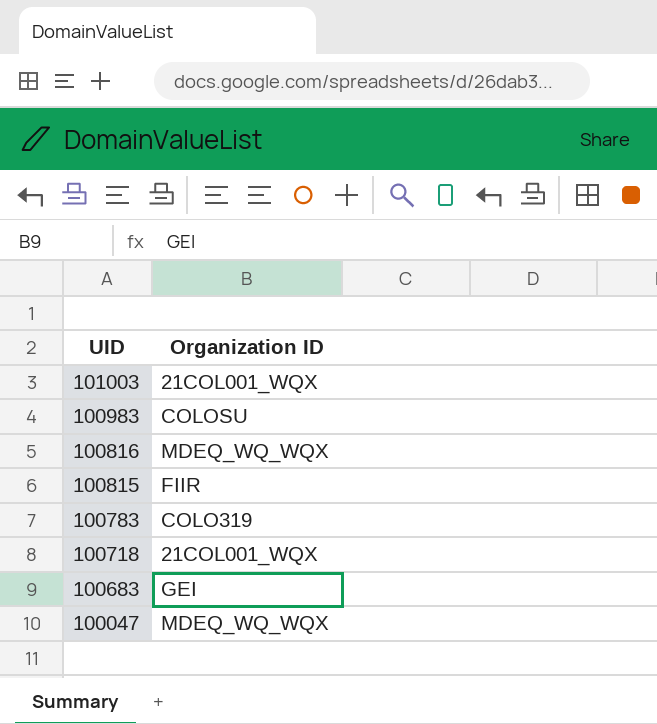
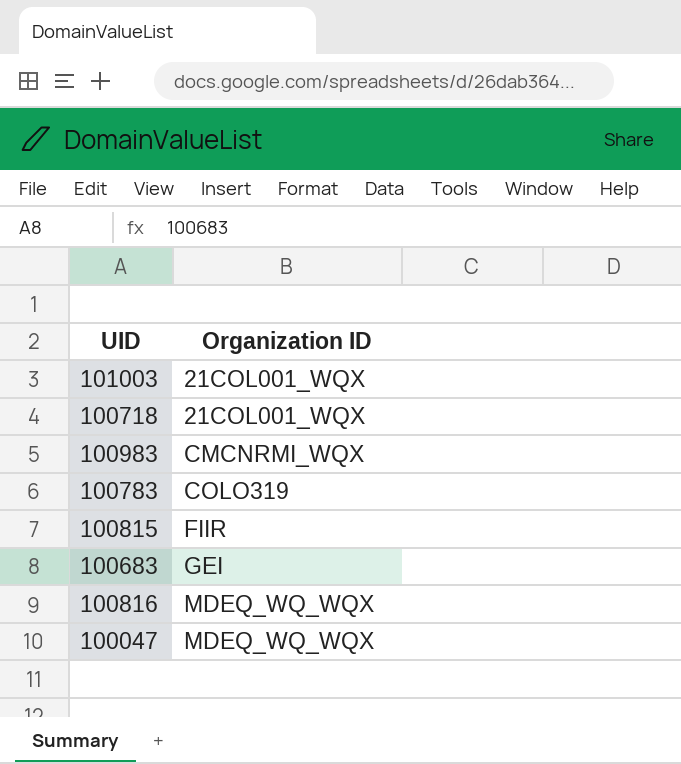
row order: UID descending -> Organization ID ascending
100983 | Organization ID: COLOSU -> CMCNRMI_WQX

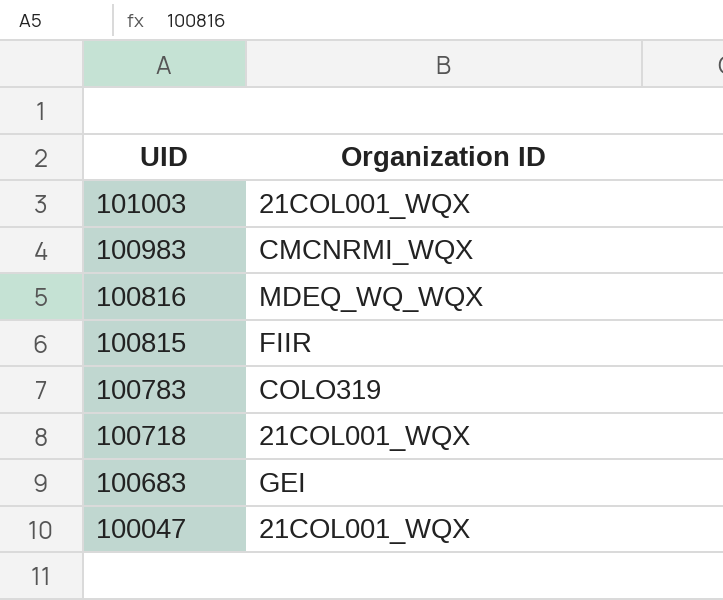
row order: Organization ID ascending -> UID descending
100047 | Organization ID: MDEQ_WQ_WQX -> 21COL001_WQX

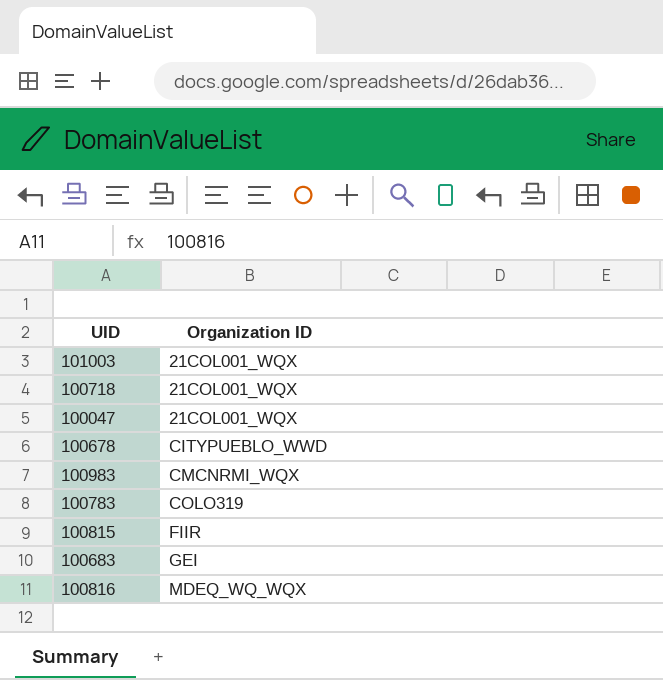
row order: UID descending -> Organization ID ascending
row 100678: none -> CITYPUEBLO_WWD

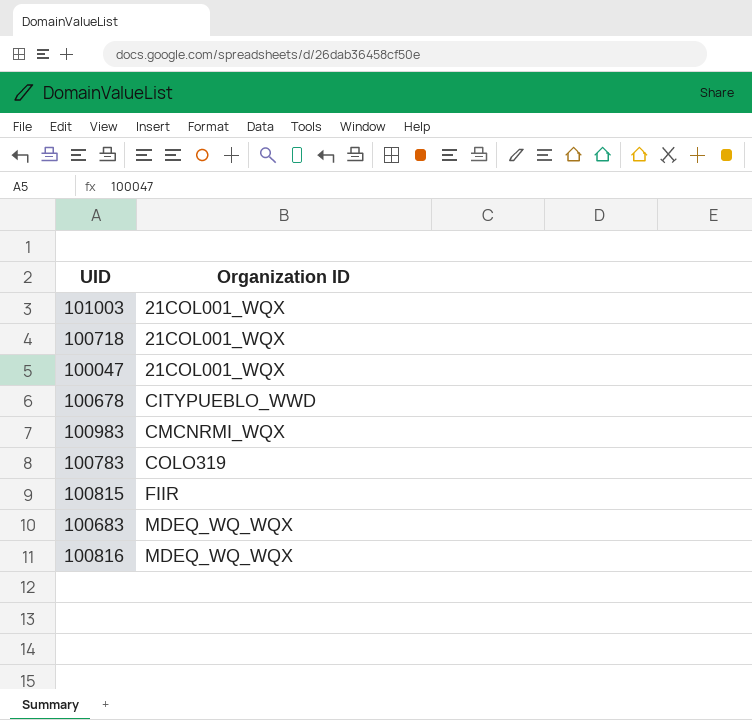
100683 | Organization ID: GEI -> MDEQ_WQ_WQX

